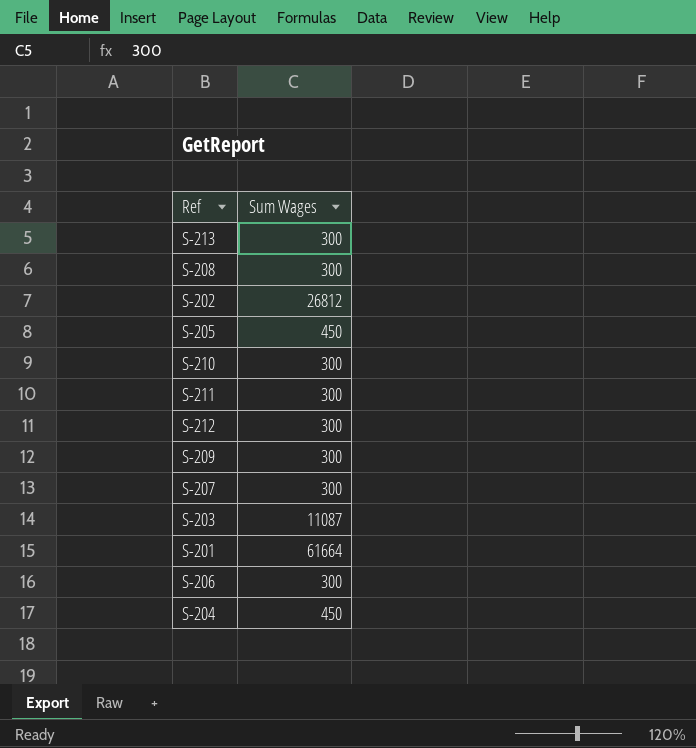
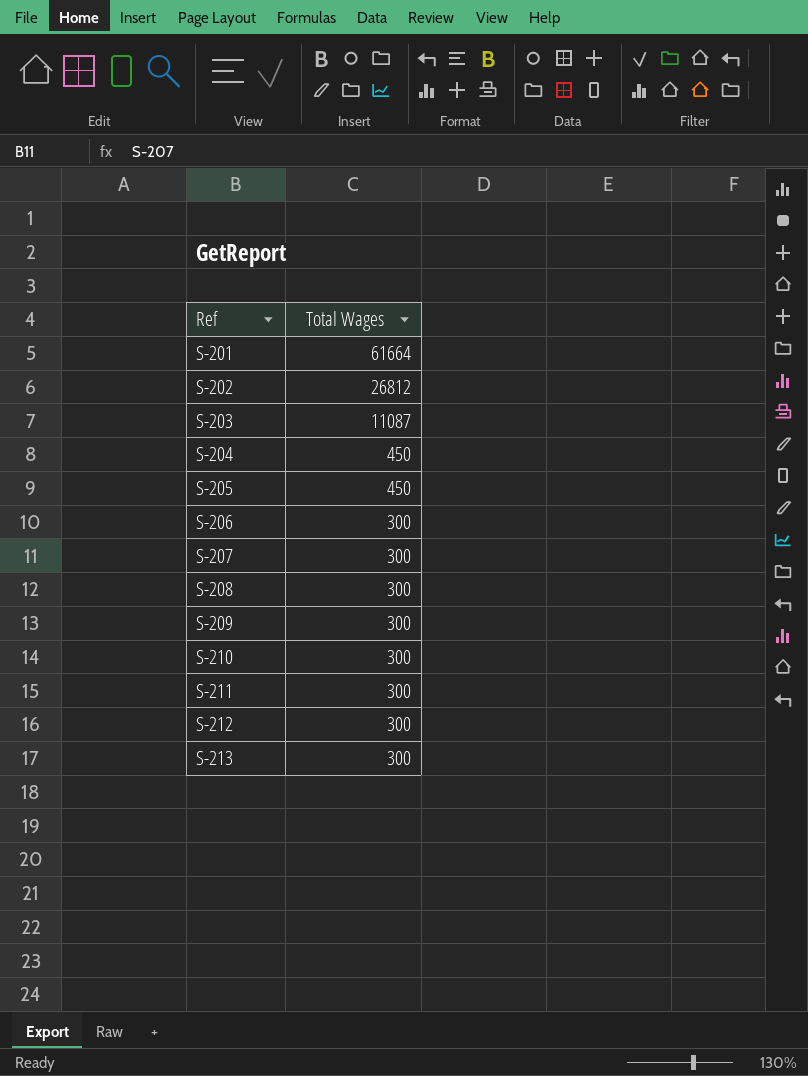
row order: none -> Ref ascending
column name: Sum Wages -> Total Wages

